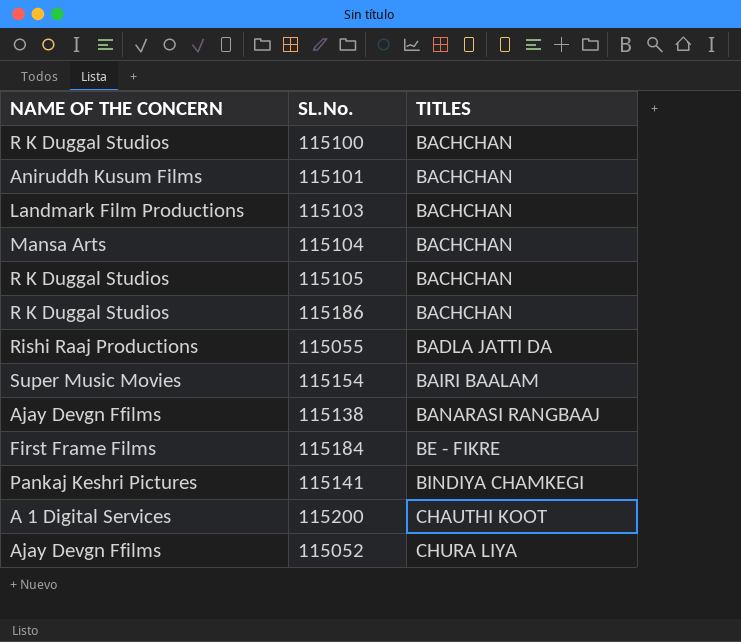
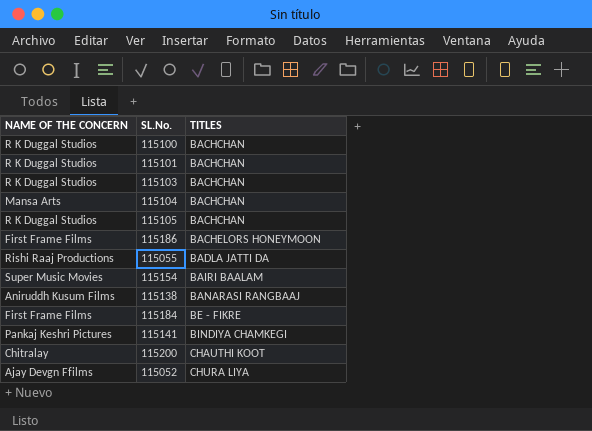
115101 | NAME OF THE CONCERN: Aniruddh Kusum Films -> R K Duggal Studios
115103 | NAME OF THE CONCERN: Landmark Film Productions -> R K Duggal Studios
115186 | NAME OF THE CONCERN: R K Duggal Studios -> First Frame Films
115186 | TITLES: BACHCHAN -> BACHELORS HONEYMOON
115138 | NAME OF THE CONCERN: Ajay Devgn Ffilms -> Aniruddh Kusum Films
115200 | NAME OF THE CONCERN: A 1 Digital Services -> Chitralay

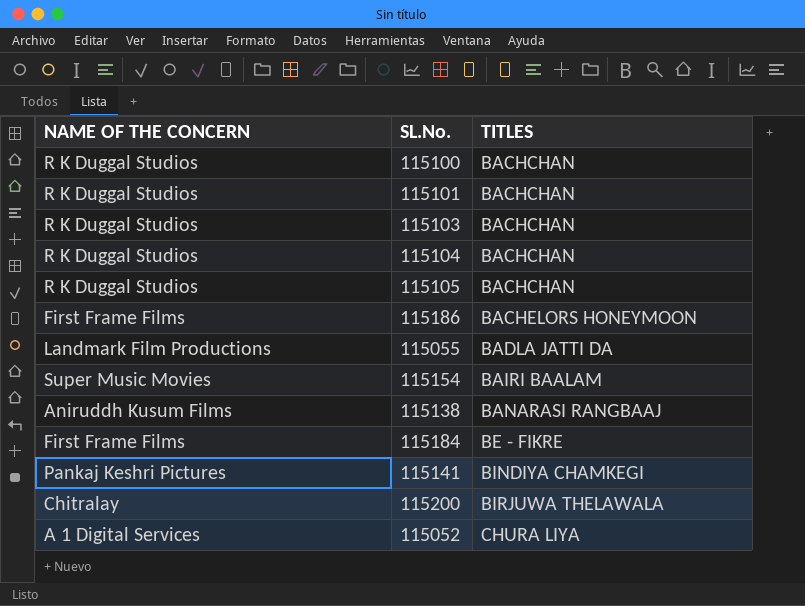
115104 | NAME OF THE CONCERN: Mansa Arts -> R K Duggal Studios
115055 | NAME OF THE CONCERN: Rishi Raaj Productions -> Landmark Film Productions
115200 | TITLES: CHAUTHI KOOT -> BIRJUWA THELAWALA
115052 | NAME OF THE CONCERN: Ajay Devgn Ffilms -> A 1 Digital Services

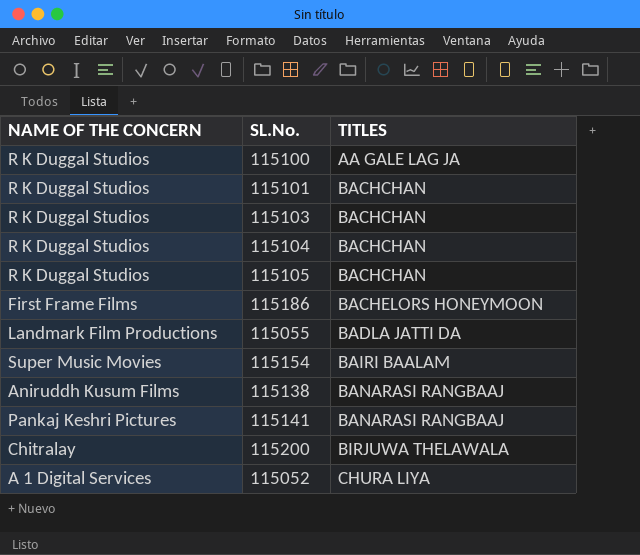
row 115184: First Frame Films | BE - FIKRE -> none
115100 | TITLES: BACHCHAN -> AA GALE LAG JA
115141 | TITLES: BINDIYA CHAMKEGI -> BANARASI RANGBAAJ

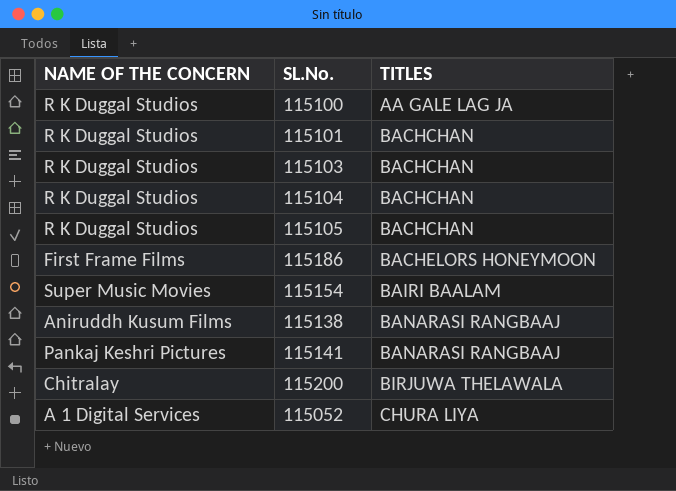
row 115055: Landmark Film Productions | BADLA JATTI DA -> none

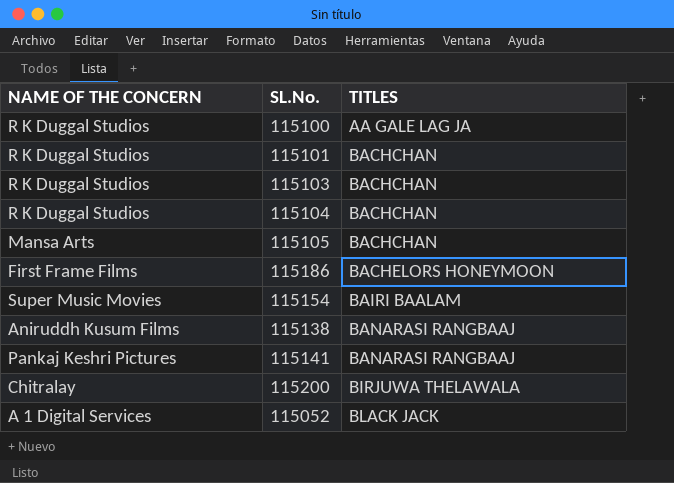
115105 | NAME OF THE CONCERN: R K Duggal Studios -> Mansa Arts
115052 | TITLES: CHURA LIYA -> BLACK JACK

